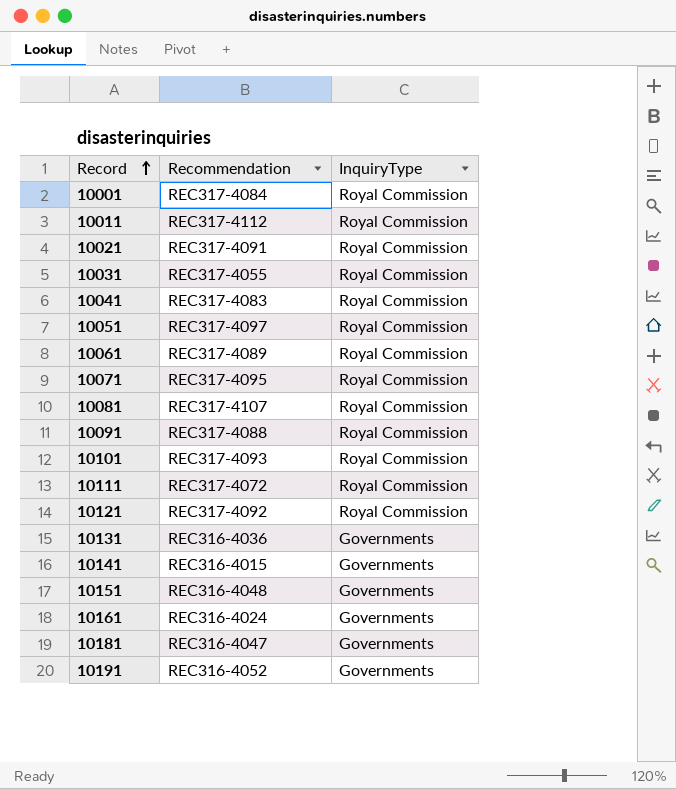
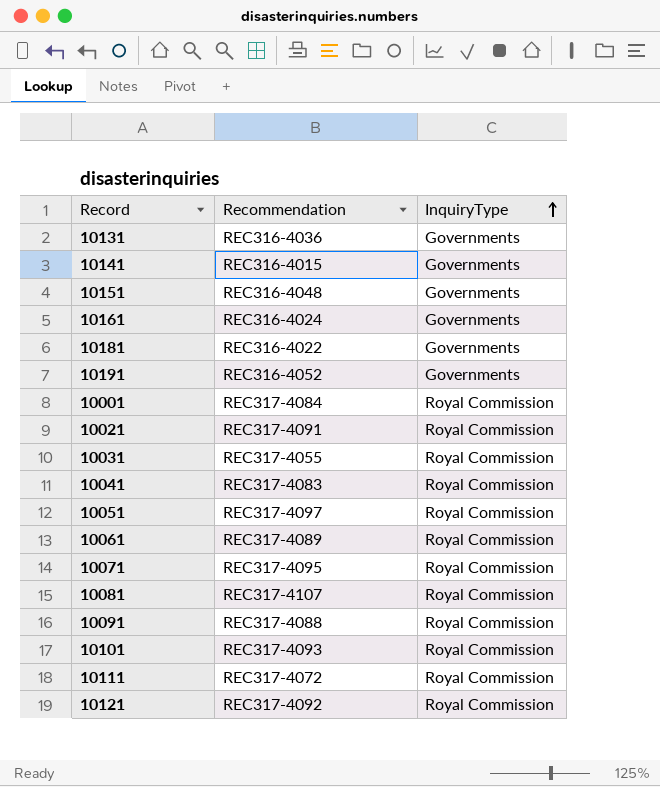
row order: Record ascending -> InquiryType ascending
row 10011: REC317-4112 | Royal Commission -> none
10181 | Recommendation: REC316-4047 -> REC316-4022

